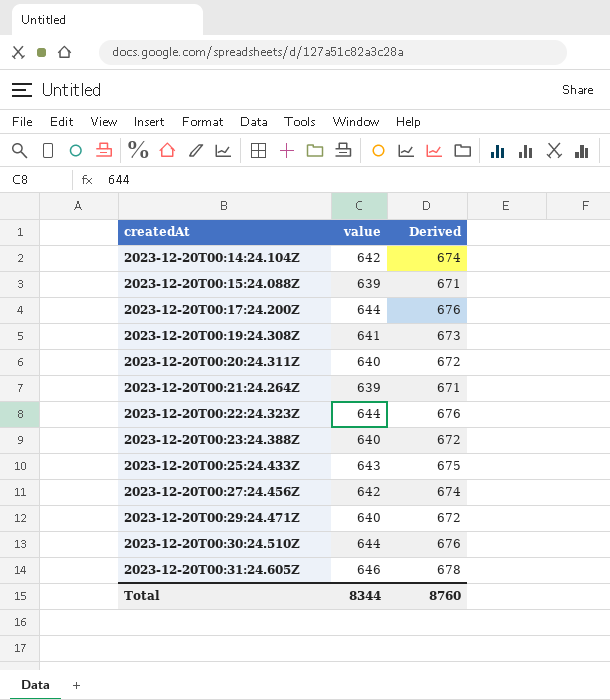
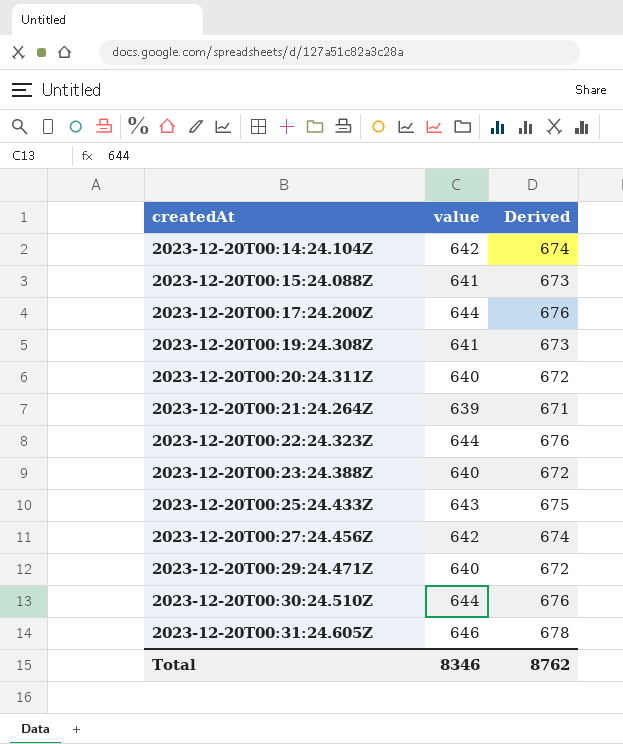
2023-12-20T00:15:24.088Z | value: 639 -> 641
2023-12-20T00:15:24.088Z | Derived: 671 -> 673
Total | value: 8344 -> 8346
Total | Derived: 8760 -> 8762

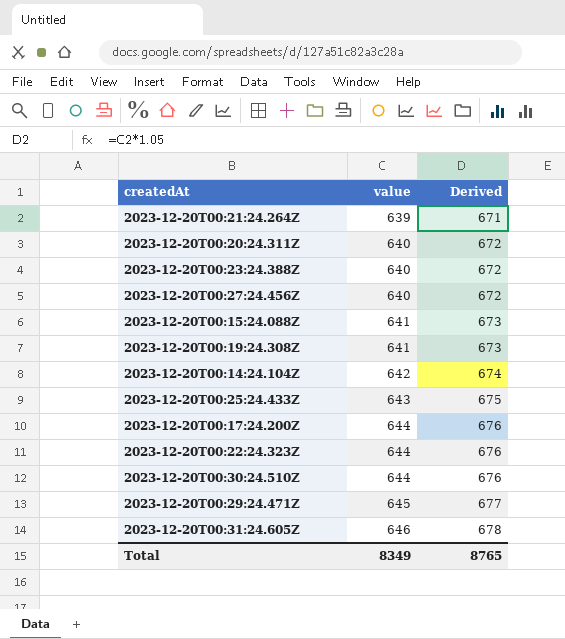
row order: createdAt ascending -> value ascending
2023-12-20T00:27:24.456Z | value: 642 -> 640
2023-12-20T00:27:24.456Z | Derived: 674 -> 672
2023-12-20T00:29:24.471Z | value: 640 -> 645
2023-12-20T00:29:24.471Z | Derived: 672 -> 677
Total | value: 8346 -> 8349
Total | Derived: 8762 -> 8765

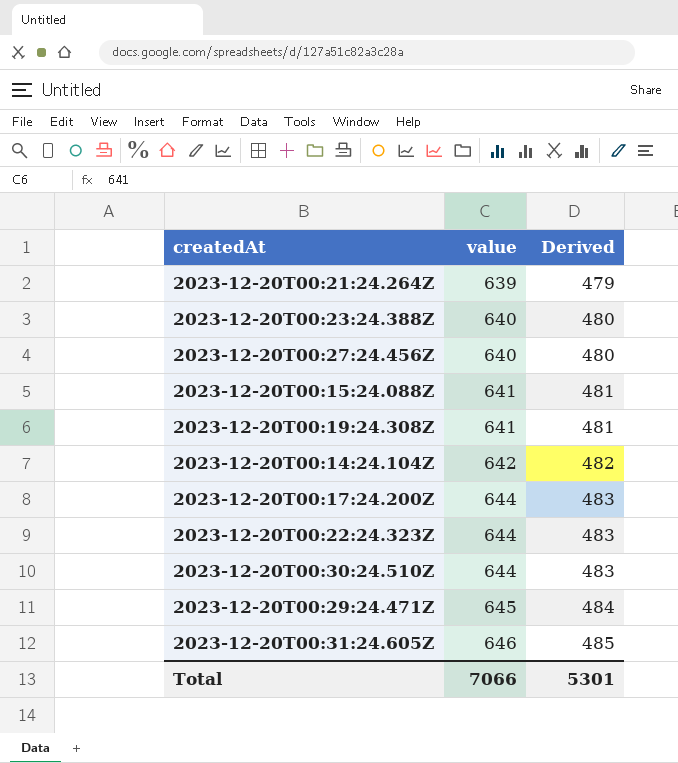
column Derived | formula: [value] * 1.05 -> [value] * 0.75
row 2023-12-20T00:20:24.311Z: 640 | 672 -> none
row 2023-12-20T00:25:24.433Z: 643 | 675 -> none
Total | value: 8349 -> 7066
Total | Derived: 8765 -> 5301

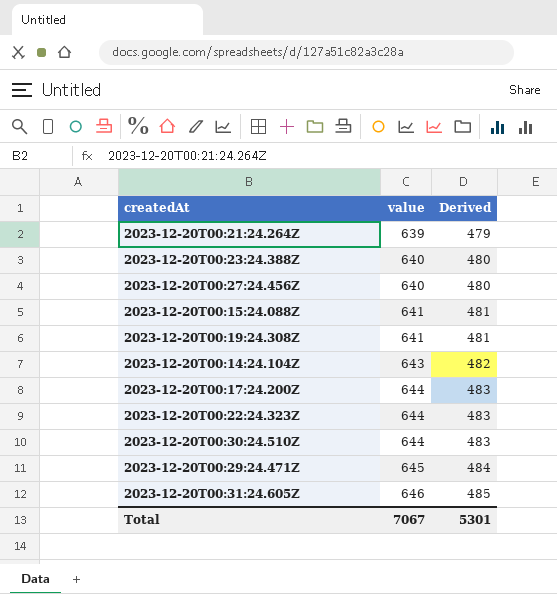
2023-12-20T00:14:24.104Z | value: 642 -> 643
Total | value: 7066 -> 7067

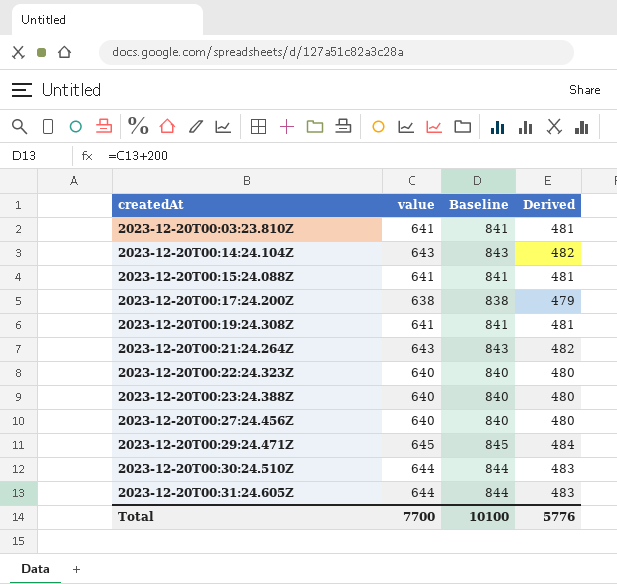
row order: value ascending -> createdAt ascending
column Baseline | formula: none -> [value] + 200
row 2023-12-20T00:03:23.810Z: none -> 641 | 841 | 481
2023-12-20T00:17:24.200Z | value: 644 -> 638
2023-12-20T00:17:24.200Z | Derived: 483 -> 479
2023-12-20T00:21:24.264Z | value: 639 -> 643
2023-12-20T00:21:24.264Z | Derived: 479 -> 482
2023-12-20T00:22:24.323Z | value: 644 -> 640
2023-12-20T00:22:24.323Z | Derived: 483 -> 480
2023-12-20T00:31:24.605Z | value: 646 -> 644
2023-12-20T00:31:24.605Z | Derived: 485 -> 483
Total | value: 7067 -> 7700
Total | Derived: 5301 -> 5776

